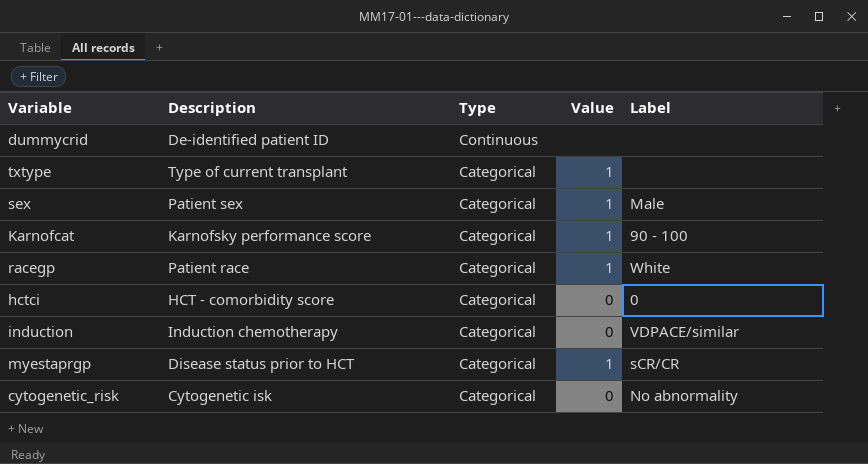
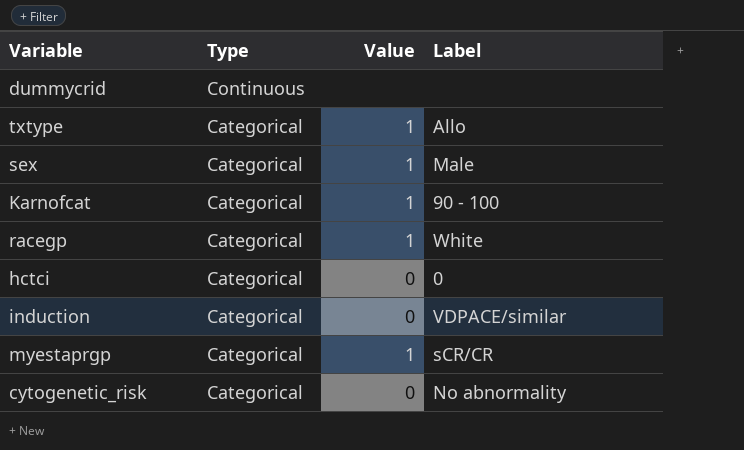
column Description | position: 2 -> none
txtype | Label: none -> Allo

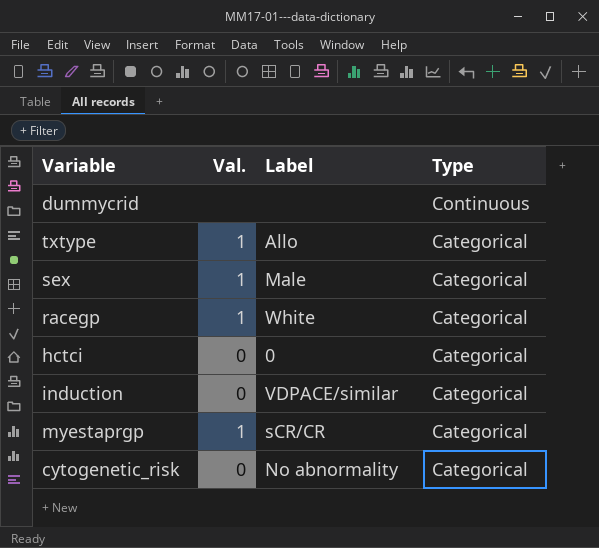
column name: Value -> Val.
column Type | position: 2 -> 4
row Karnofcat: Categorical | 1 | 90 - 100 -> none

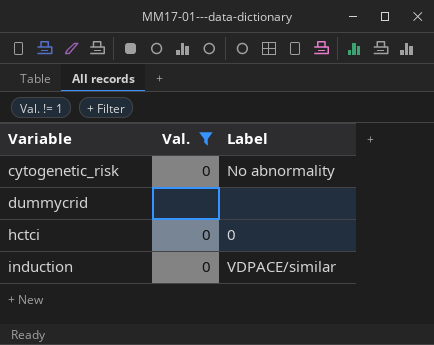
filter: none -> Val. != 1
row order: Type descending -> Variable ascending
column Type | position: 4 -> none

